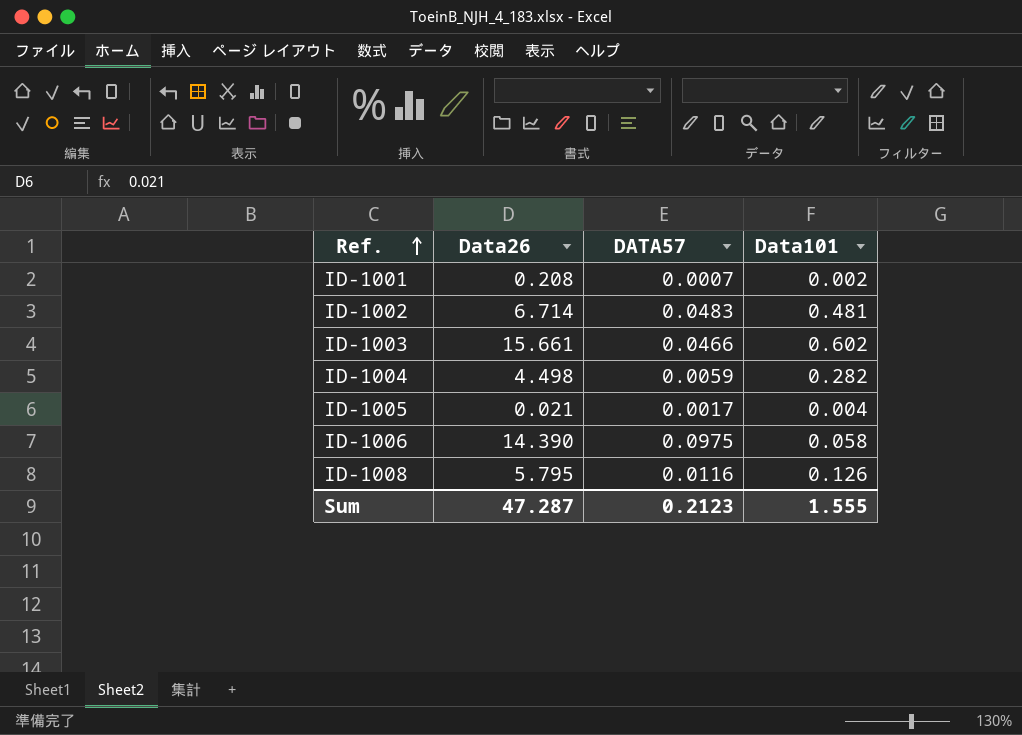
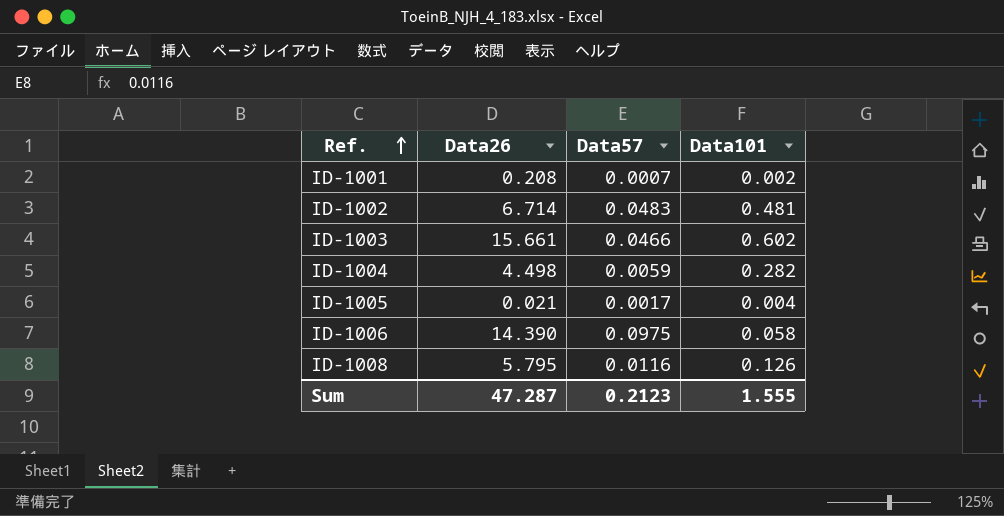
column name: DATA57 -> Data57

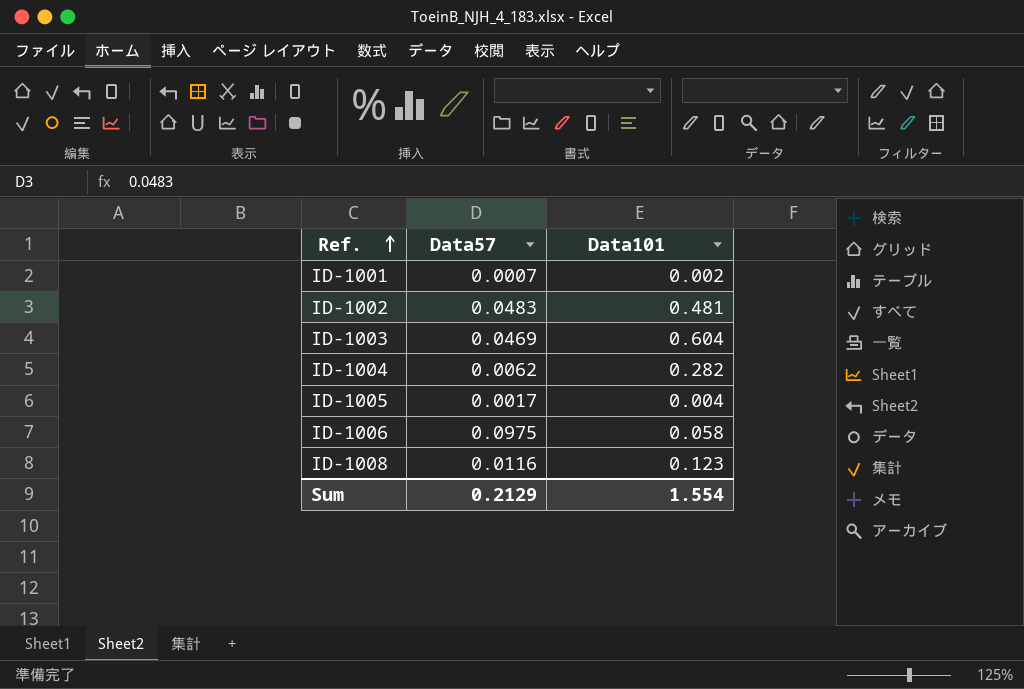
column Data26 | position: 2 -> none
ID-1003 | Data57: 0.0466 -> 0.0469
ID-1003 | Data101: 0.602 -> 0.604
ID-1004 | Data57: 0.0059 -> 0.0062
ID-1008 | Data101: 0.126 -> 0.123
Sum | Data57: 0.2123 -> 0.2129
Sum | Data101: 1.555 -> 1.554

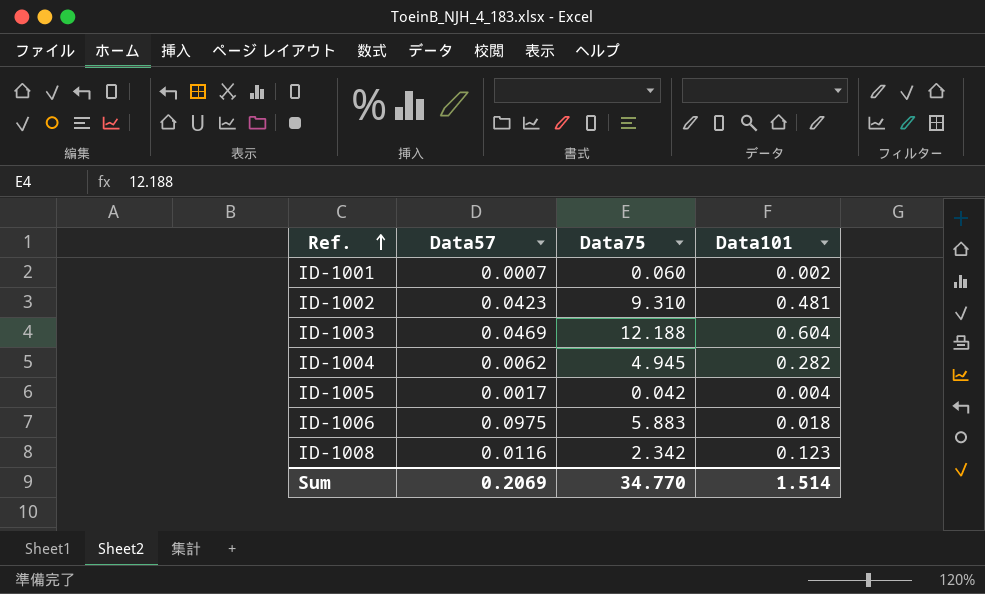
column Data75 | position: none -> 3
ID-1002 | Data57: 0.0483 -> 0.0423
ID-1006 | Data101: 0.058 -> 0.018
Sum | Data57: 0.2129 -> 0.2069
Sum | Data101: 1.554 -> 1.514

